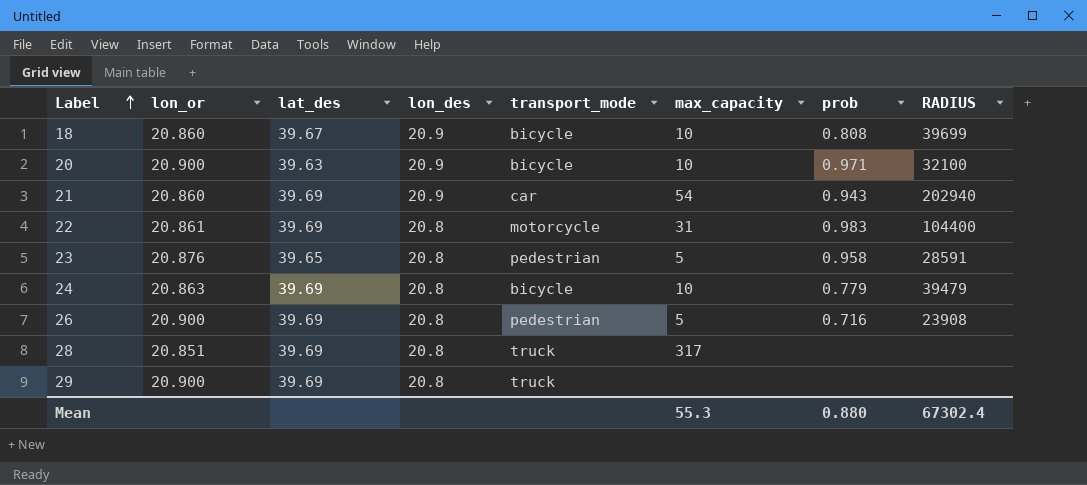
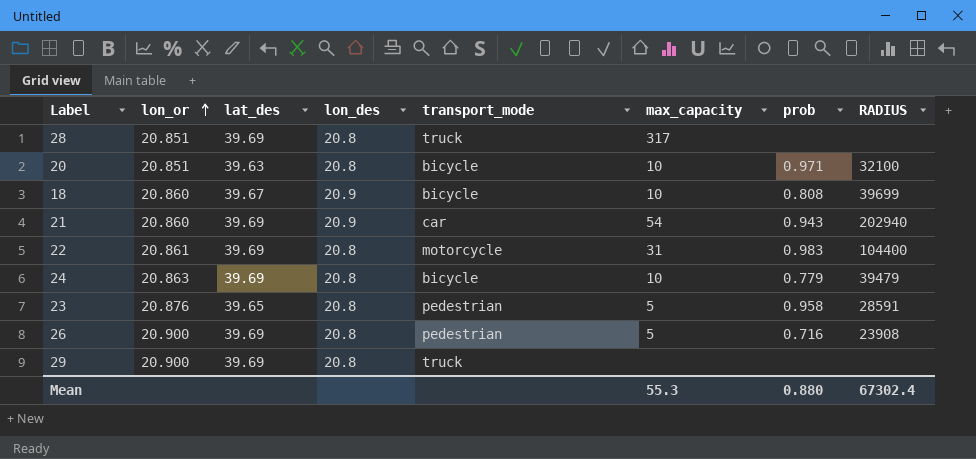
row order: Label ascending -> lon_or ascending
20 | lon_or: 20.900 -> 20.851
20 | lon_des: 20.9 -> 20.8

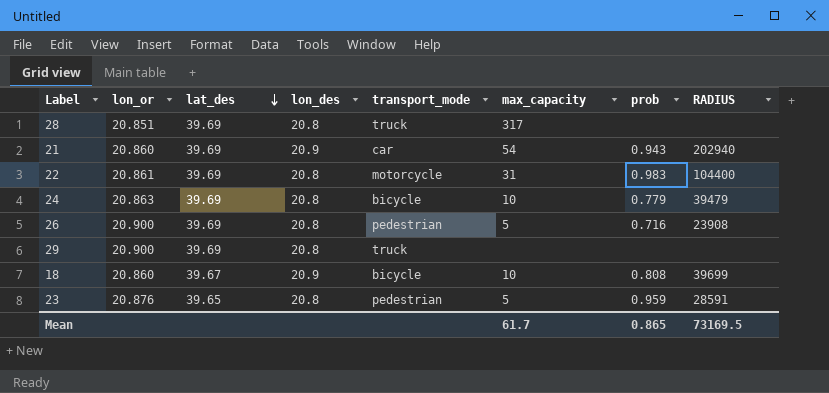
row order: lon_or ascending -> lat_des descending
row 20: 20.851 | 39.63 | 20.8 | bicycle | 10 | 0.971 | 32100 -> none
23 | prob: 0.958 -> 0.959
Mean | max_capacity: 55.3 -> 61.7
Mean | prob: 0.880 -> 0.865
Mean | RADIUS: 67302.4 -> 73169.5

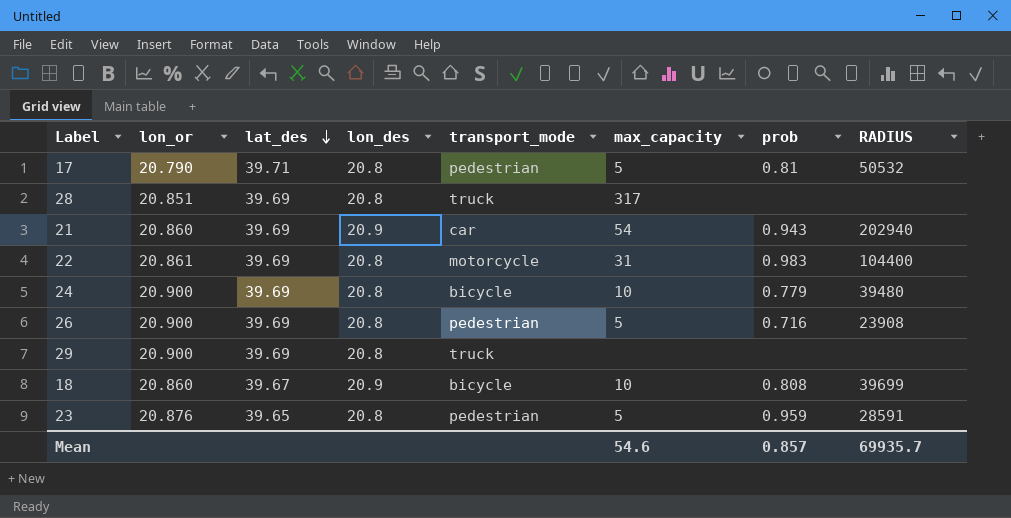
row 17: none -> 20.790 | 39.71 | 20.8 | pedestrian | 5 | 0.81 | 50532
24 | lon_or: 20.863 -> 20.900
24 | RADIUS: 39479 -> 39480
Mean | max_capacity: 61.7 -> 54.6
Mean | prob: 0.865 -> 0.857
Mean | RADIUS: 73169.5 -> 69935.7

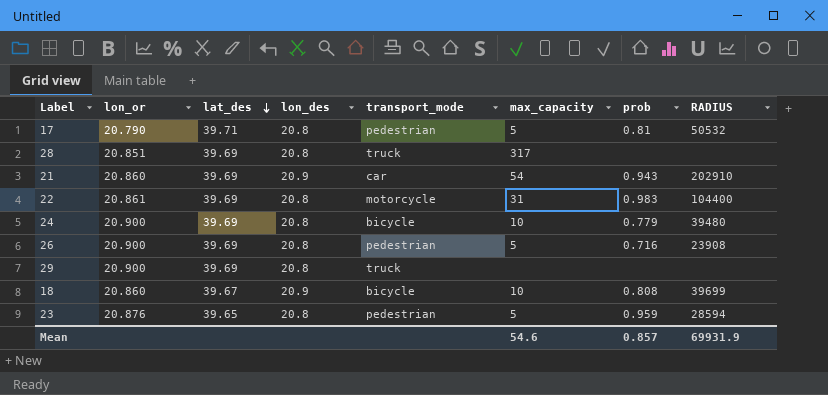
21 | RADIUS: 202940 -> 202910
23 | RADIUS: 28591 -> 28594
Mean | RADIUS: 69935.7 -> 69931.9

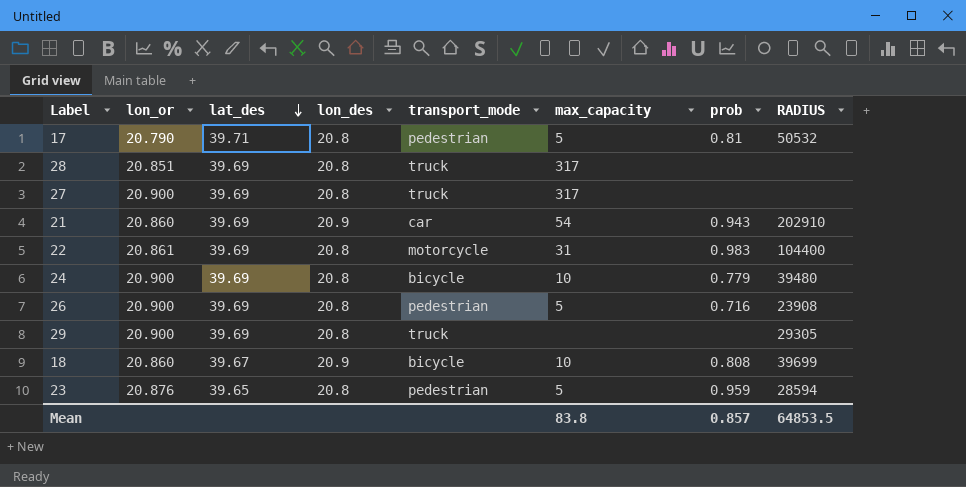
row 27: none -> 20.900 | 39.69 | 20.8 | truck | 317 | none | none
29 | RADIUS: none -> 29305
Mean | max_capacity: 54.6 -> 83.8
Mean | RADIUS: 69931.9 -> 64853.5

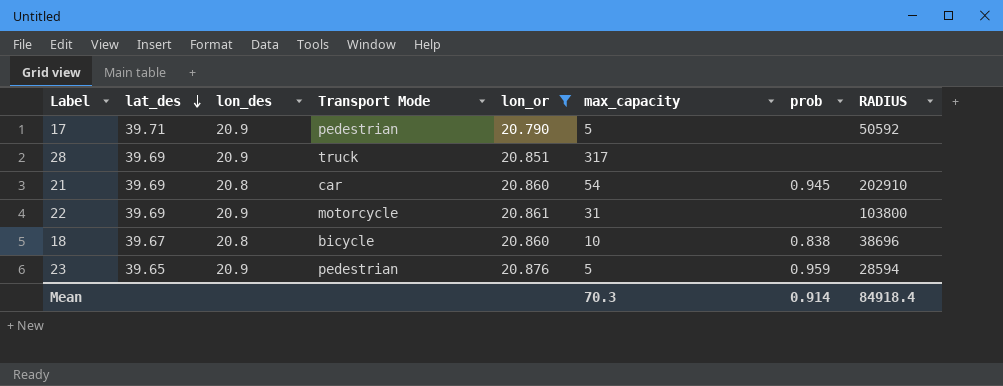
filter: none -> lon_or != 20.900
column name: transport_mode -> Transport Mode
column lon_or | position: 2 -> 5
17 | lon_des: 20.8 -> 20.9
17 | prob: 0.81 -> none
17 | RADIUS: 50532 -> 50592
28 | lon_des: 20.8 -> 20.9
21 | lon_des: 20.9 -> 20.8
21 | prob: 0.943 -> 0.945
22 | lon_des: 20.8 -> 20.9
22 | prob: 0.983 -> none
22 | RADIUS: 104400 -> 103800
18 | lon_des: 20.9 -> 20.8
18 | prob: 0.808 -> 0.838
18 | RADIUS: 39699 -> 38696
23 | lon_des: 20.8 -> 20.9
Mean | max_capacity: 83.8 -> 70.3
Mean | prob: 0.857 -> 0.914
Mean | RADIUS: 64853.5 -> 84918.4

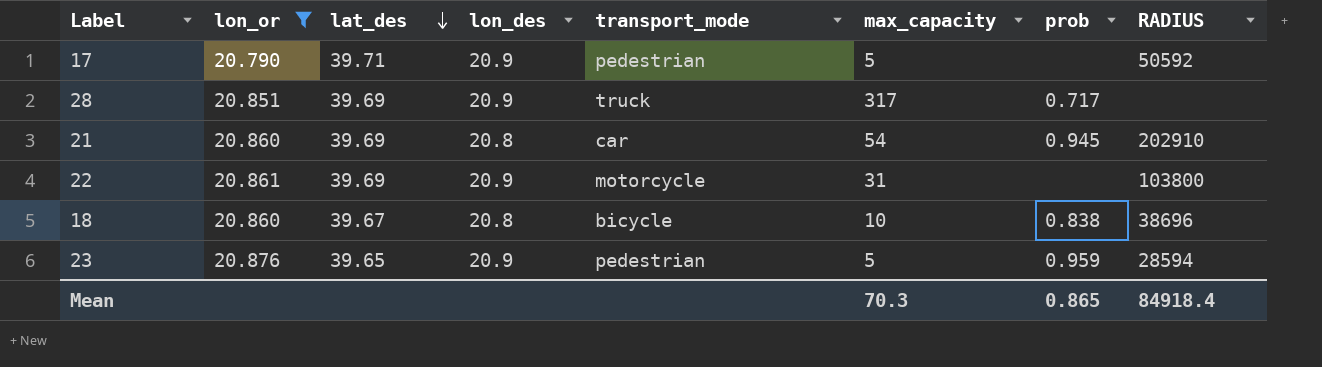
column lon_or | position: 5 -> 2
column name: Transport Mode -> transport_mode
28 | prob: none -> 0.717
Mean | prob: 0.914 -> 0.865

